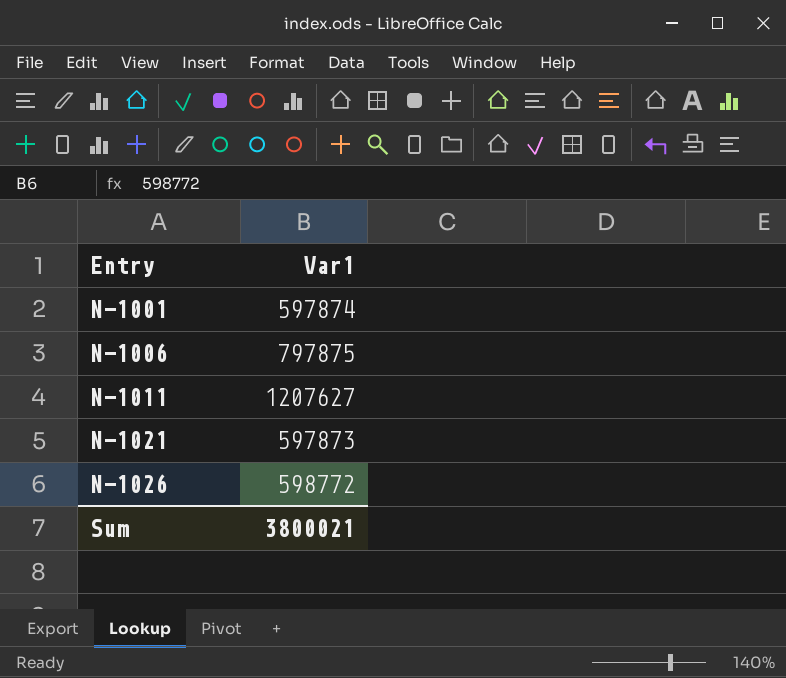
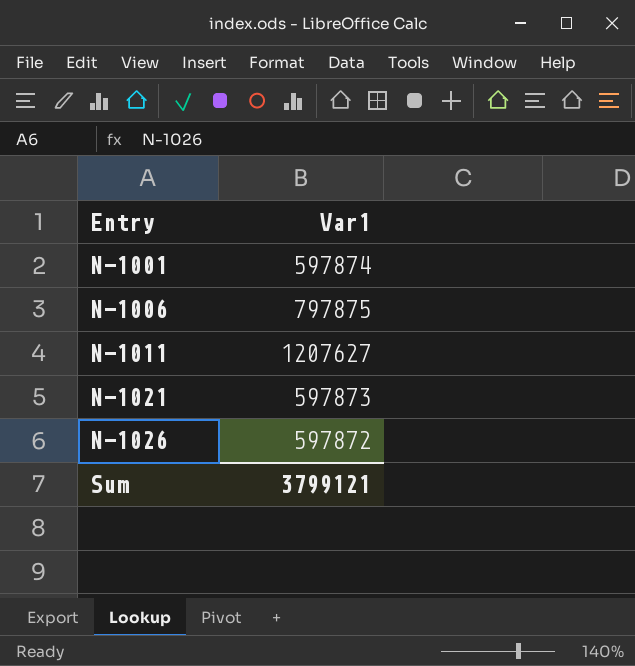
N-1026 | Var1: 598772 -> 597872
Sum | Var1: 3800021 -> 3799121

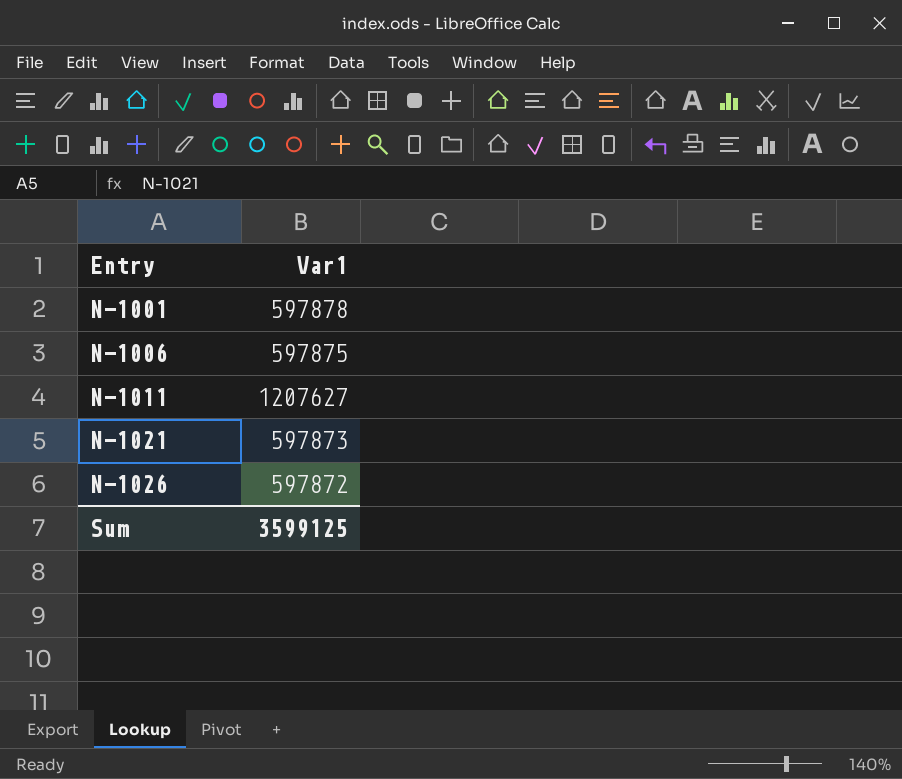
N-1001 | Var1: 597874 -> 597878
N-1006 | Var1: 797875 -> 597875
Sum | Var1: 3799121 -> 3599125

